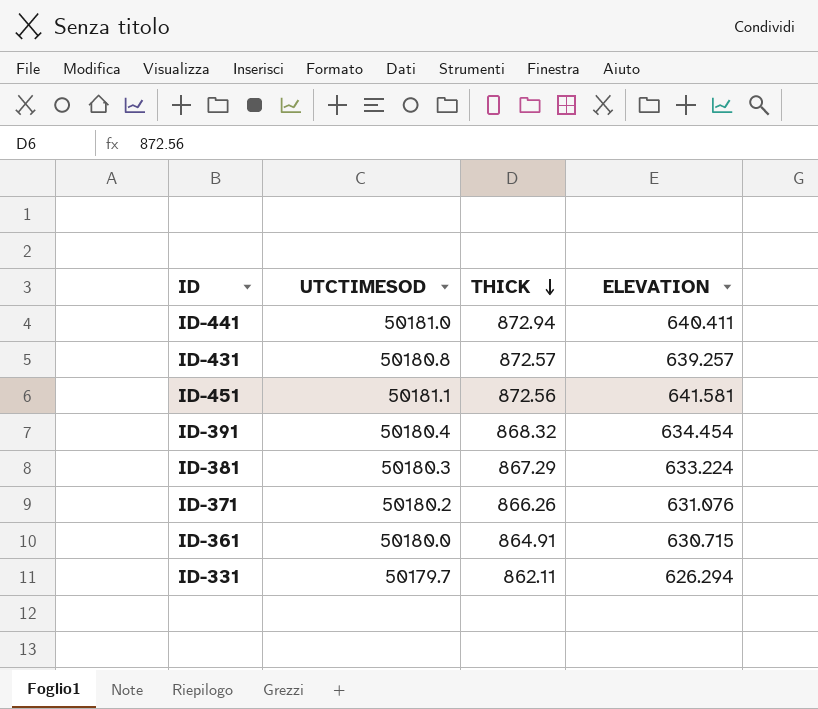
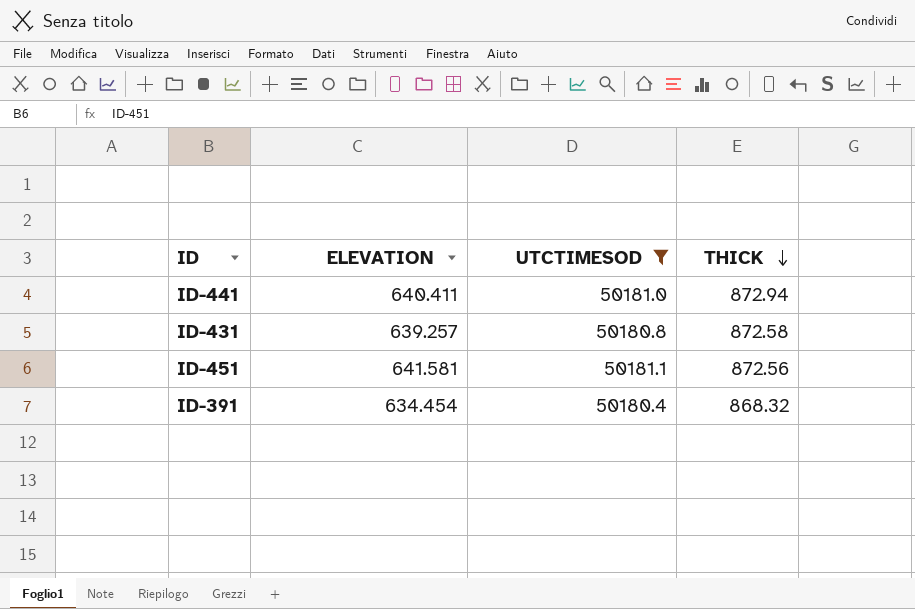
filter: none -> UTCTIMESOD >= 50180.4
column ELEVATION | position: 4 -> 2
ID-431 | THICK: 872.57 -> 872.58

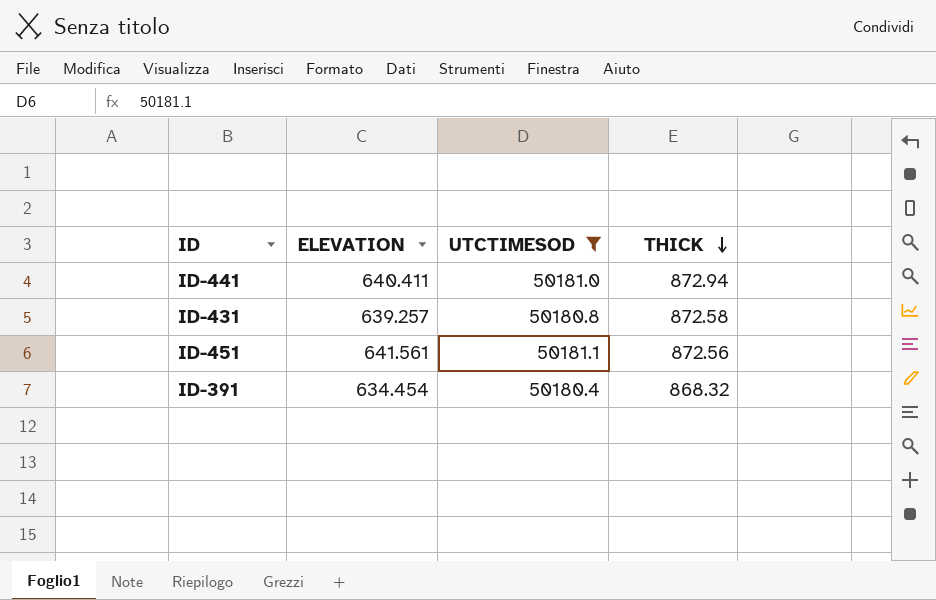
ID-451 | ELEVATION: 641.581 -> 641.561

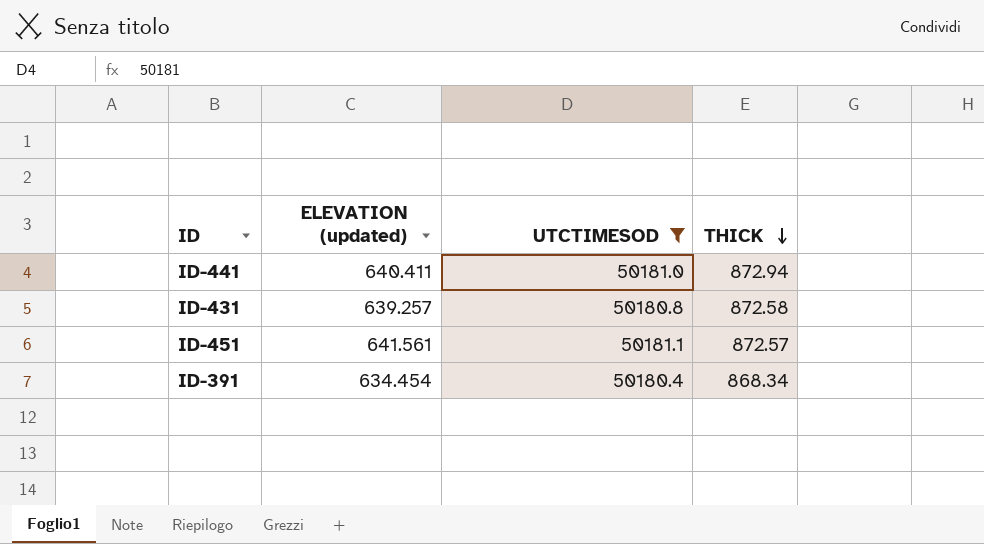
column name: ELEVATION -> ELEVATION (updated)
ID-451 | THICK: 872.56 -> 872.57
ID-391 | THICK: 868.32 -> 868.34

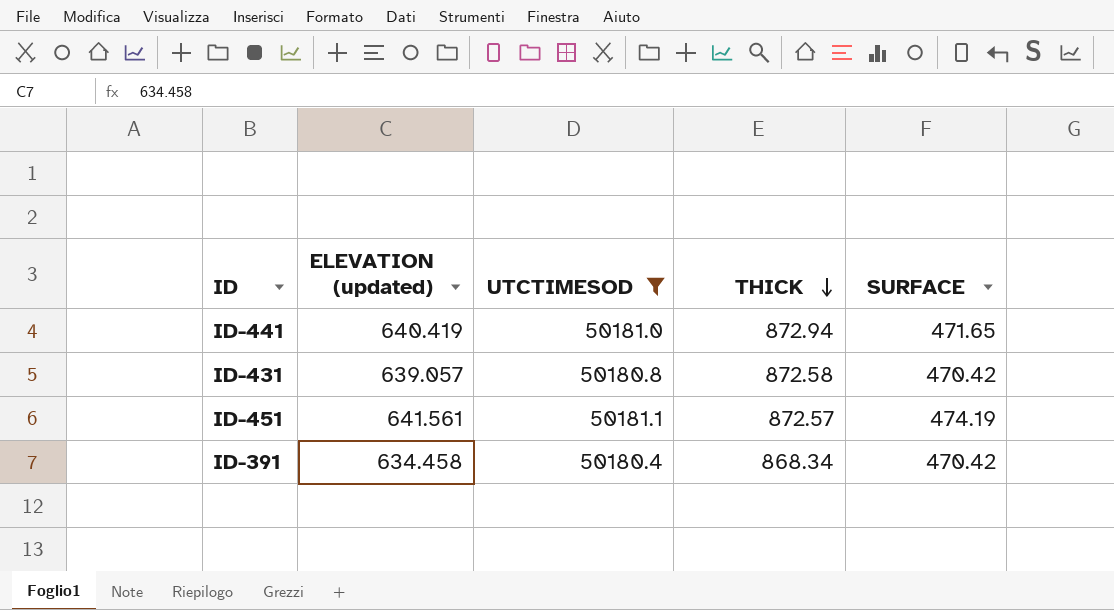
column SURFACE | position: none -> 5
ID-441 | ELEVATION (updated): 640.411 -> 640.419
ID-431 | ELEVATION (updated): 639.257 -> 639.057
ID-391 | ELEVATION (updated): 634.454 -> 634.458

